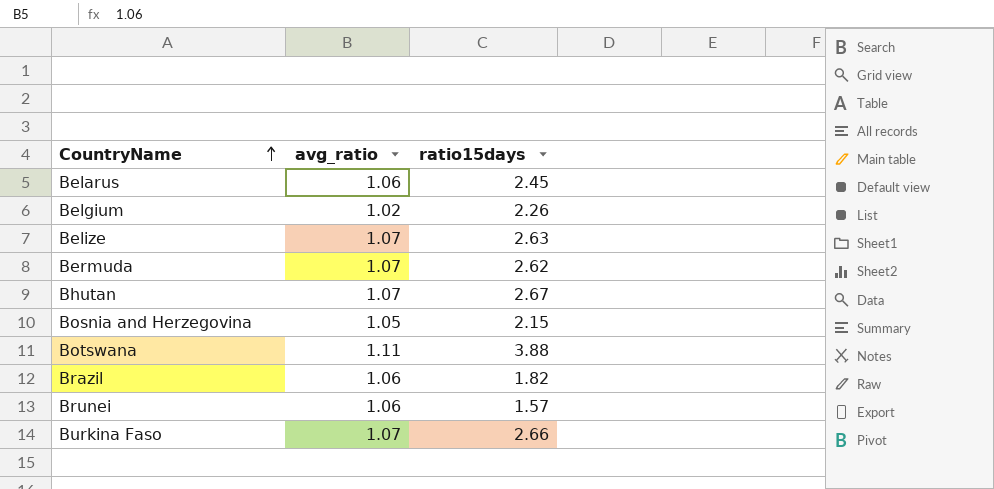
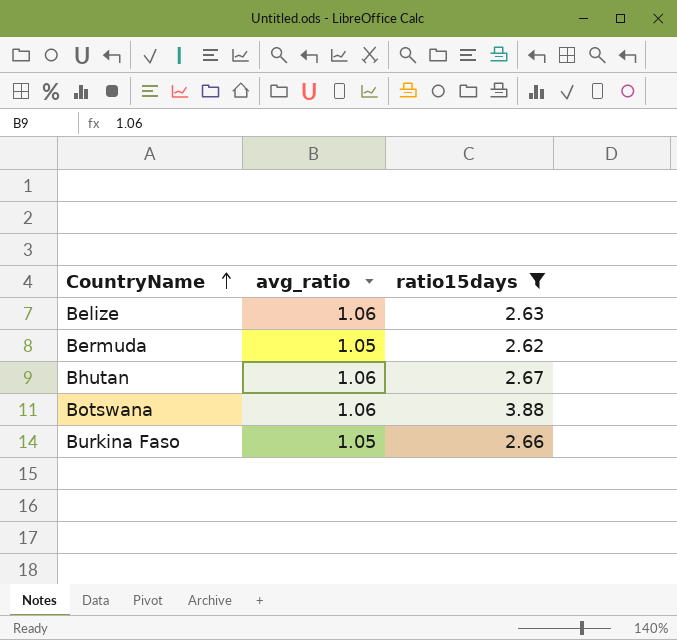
filter: none -> ratio15days >= 2.62
Belize | avg_ratio: 1.07 -> 1.06
Bermuda | avg_ratio: 1.07 -> 1.05
Bhutan | avg_ratio: 1.07 -> 1.06
Botswana | avg_ratio: 1.11 -> 1.06
Burkina Faso | avg_ratio: 1.07 -> 1.05

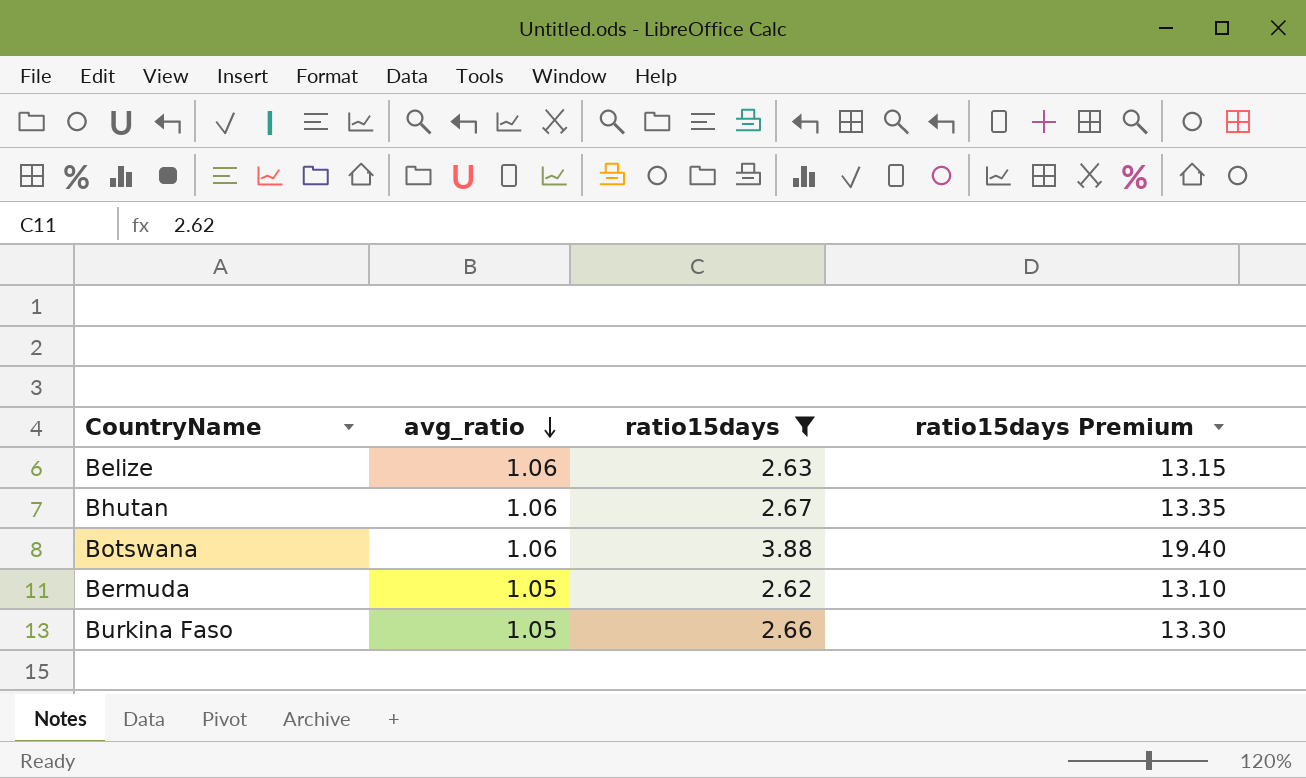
row order: CountryName ascending -> avg_ratio descending
column ratio15days Premium | formula: none -> [ratio15days] * 5

